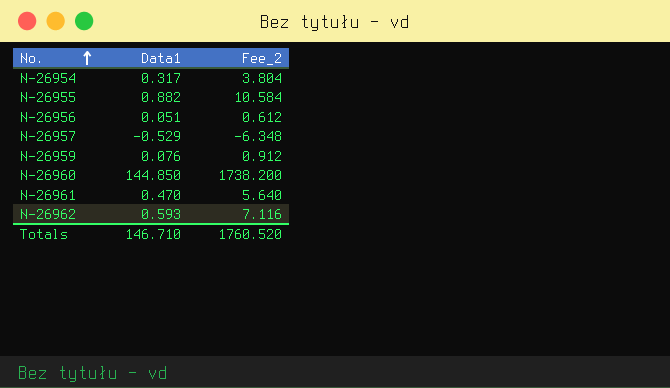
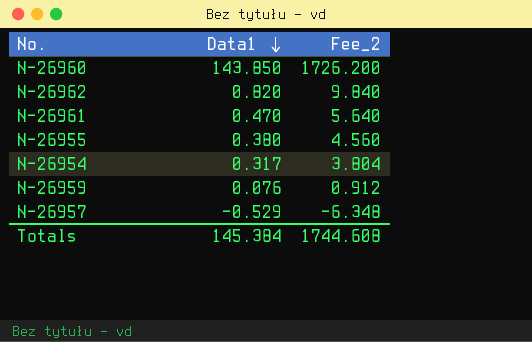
row order: No. ascending -> Data1 descending
row N-26956: 0.051 | 0.612 -> none
N-26960 | Data1: 144.850 -> 143.850
N-26960 | Fee_2: 1738.200 -> 1726.200
N-26962 | Data1: 0.593 -> 0.820
N-26962 | Fee_2: 7.116 -> 9.840
N-26955 | Data1: 0.882 -> 0.380
N-26955 | Fee_2: 10.584 -> 4.560
Totals | Data1: 146.710 -> 145.384
Totals | Fee_2: 1760.520 -> 1744.608

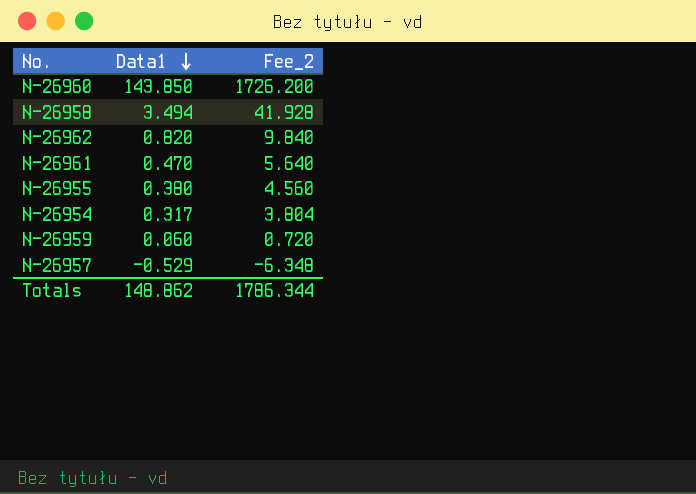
row N-26958: none -> 3.494 | 41.928
N-26959 | Data1: 0.076 -> 0.060
N-26959 | Fee_2: 0.912 -> 0.720
Totals | Data1: 145.384 -> 148.862
Totals | Fee_2: 1744.608 -> 1786.344

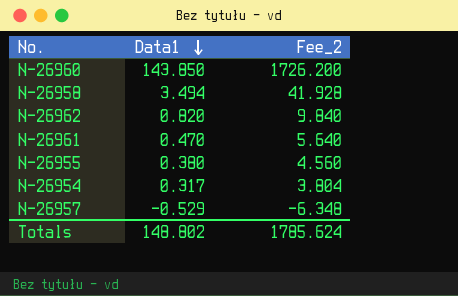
row N-26959: 0.060 | 0.720 -> none
Totals | Data1: 148.862 -> 148.802
Totals | Fee_2: 1786.344 -> 1785.624

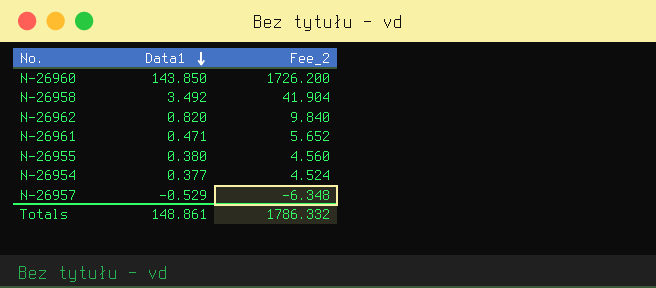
N-26958 | Data1: 3.494 -> 3.492
N-26958 | Fee_2: 41.928 -> 41.904
N-26961 | Data1: 0.470 -> 0.471
N-26961 | Fee_2: 5.640 -> 5.652
N-26954 | Data1: 0.317 -> 0.377
N-26954 | Fee_2: 3.804 -> 4.524
Totals | Data1: 148.802 -> 148.861
Totals | Fee_2: 1785.624 -> 1786.332

